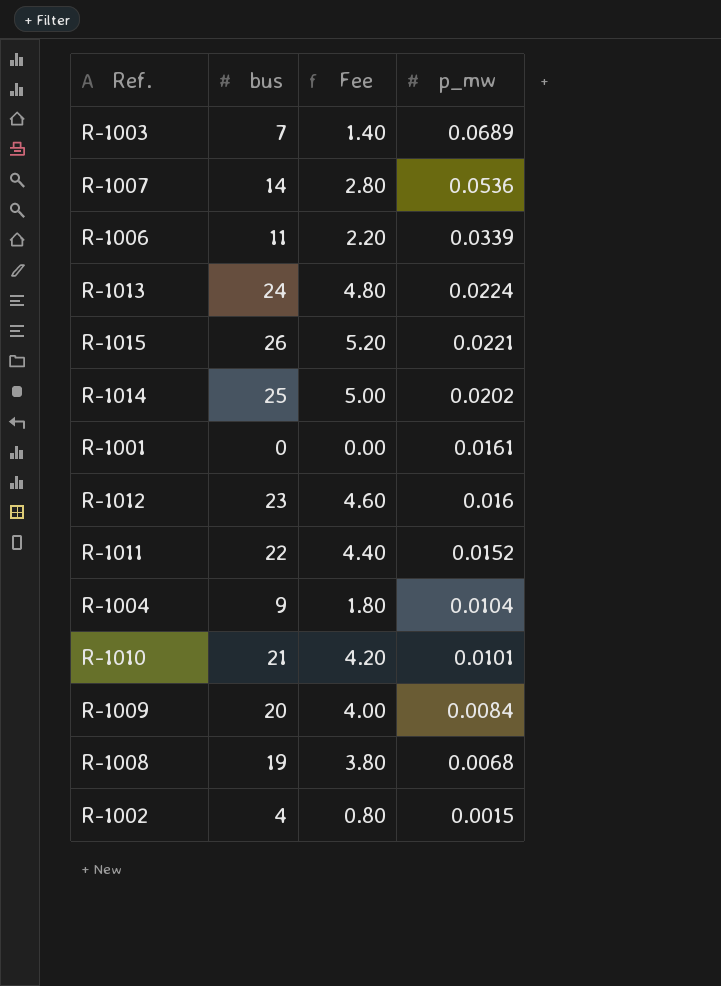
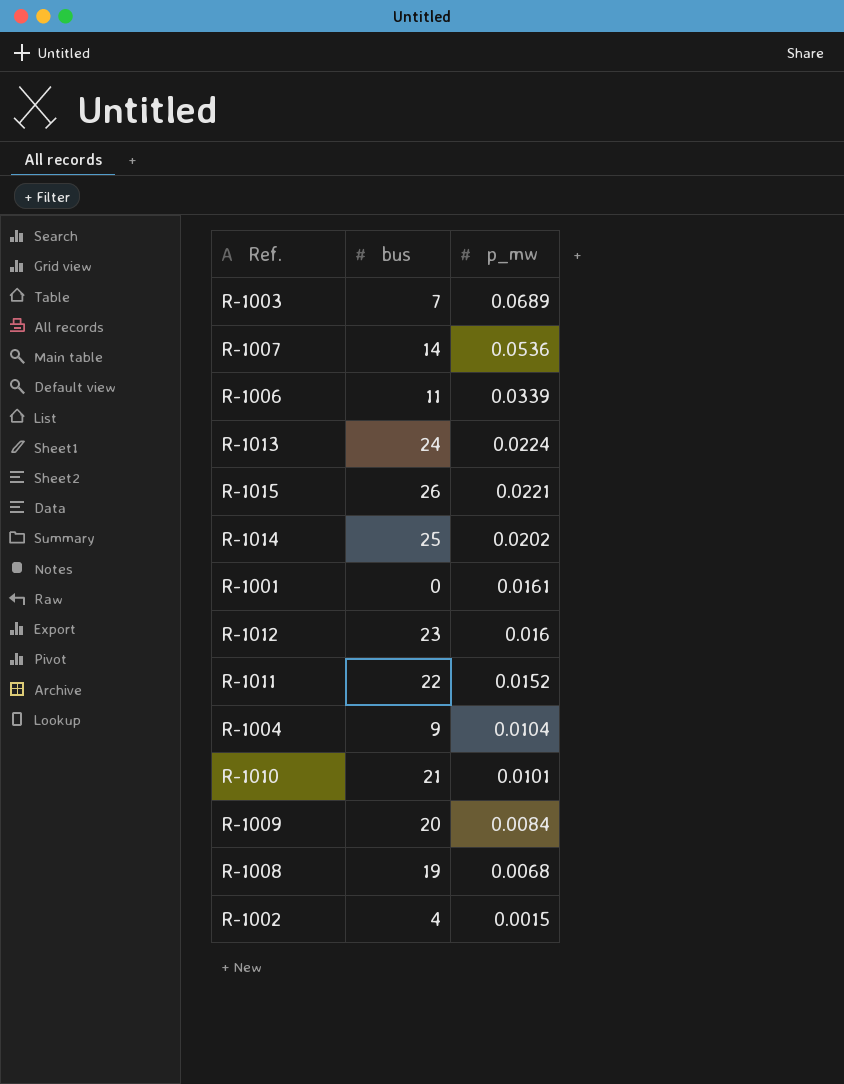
column Fee | formula: [bus] * 0.2 -> none

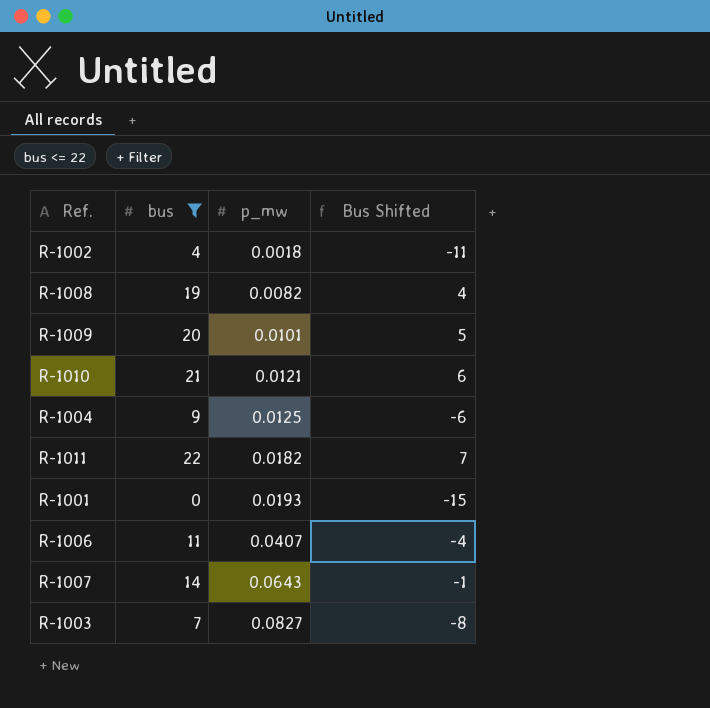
filter: none -> bus <= 22
row order: p_mw descending -> p_mw ascending
column Bus Shifted | formula: none -> [bus] - 15
R-1002 | p_mw: 0.0015 -> 0.0018
R-1008 | p_mw: 0.0068 -> 0.0082
R-1009 | p_mw: 0.0084 -> 0.0101
R-1010 | p_mw: 0.0101 -> 0.0121
R-1004 | p_mw: 0.0104 -> 0.0125
R-1011 | p_mw: 0.0152 -> 0.0182
R-1001 | p_mw: 0.0161 -> 0.0193
R-1006 | p_mw: 0.0339 -> 0.0407
R-1007 | p_mw: 0.0536 -> 0.0643
R-1003 | p_mw: 0.0689 -> 0.0827

